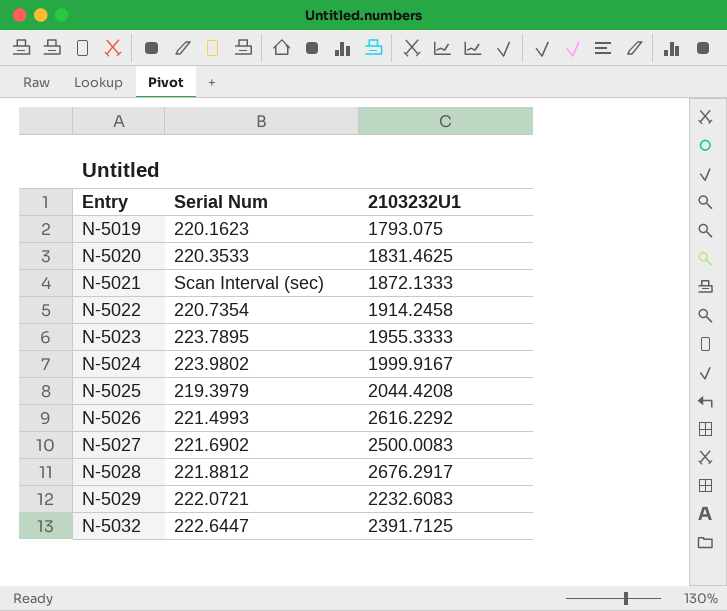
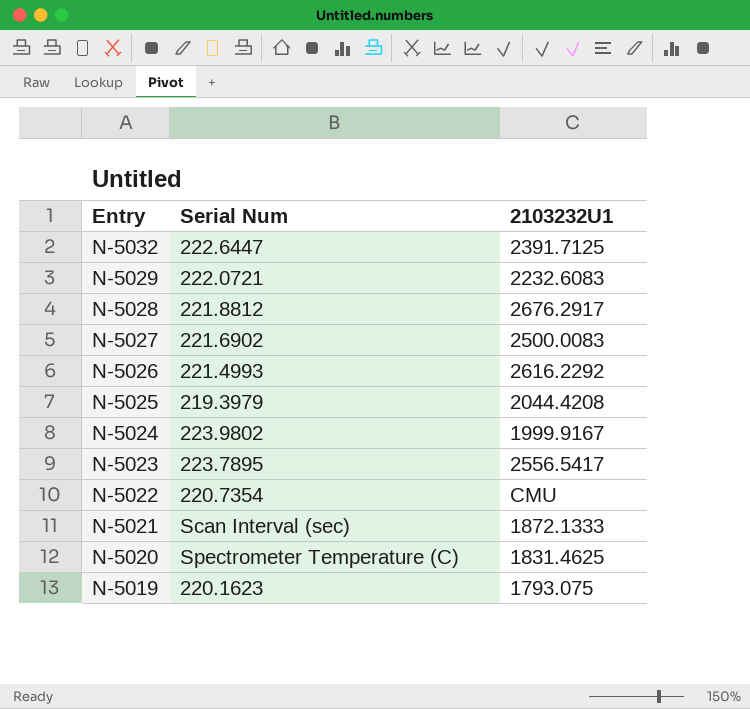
row order: Entry ascending -> Entry descending
N-5023 | 2103232U1: 1955.3333 -> 2556.5417
N-5022 | 2103232U1: 1914.2458 -> CMU
N-5020 | Serial Num: 220.3533 -> Spectrometer Temperature (C)

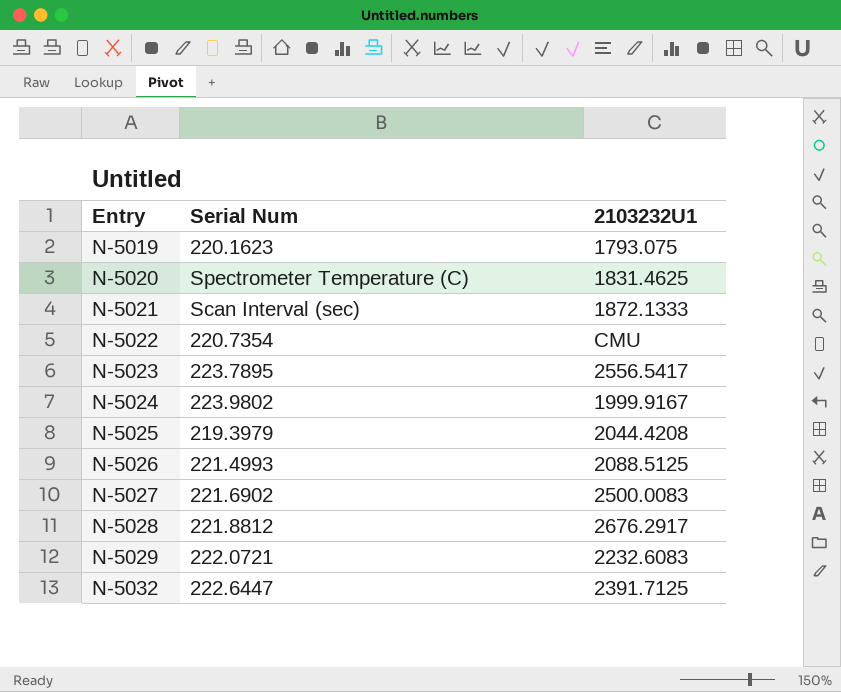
row order: Entry descending -> Entry ascending
N-5026 | 2103232U1: 2616.2292 -> 2088.5125

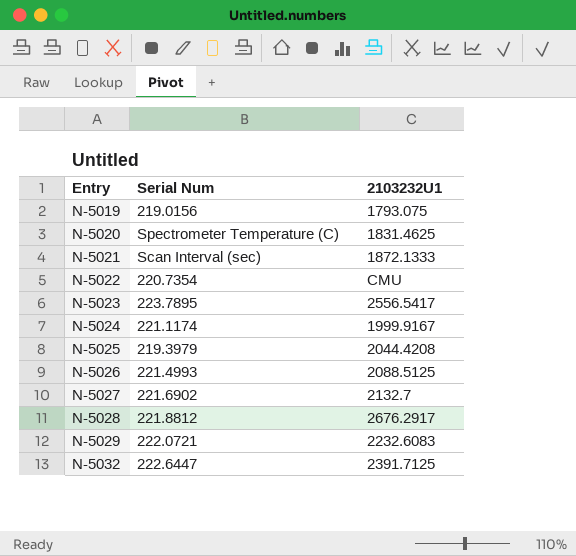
N-5019 | Serial Num: 220.1623 -> 219.0156
N-5024 | Serial Num: 223.9802 -> 221.1174
N-5027 | 2103232U1: 2500.0083 -> 2132.7

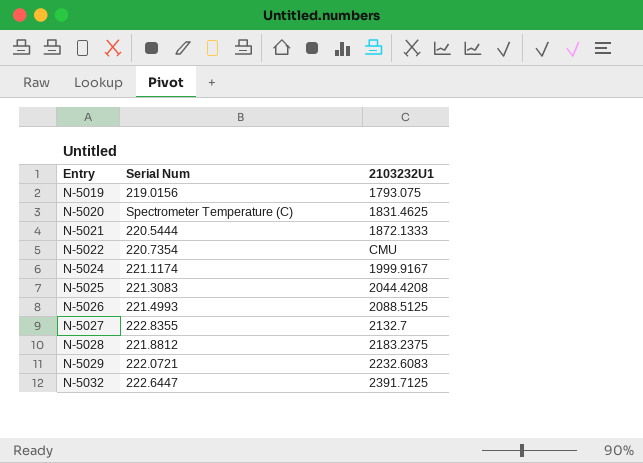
row N-5023: 223.7895 | 2556.5417 -> none
N-5021 | Serial Num: Scan Interval (sec) -> 220.5444
N-5025 | Serial Num: 219.3979 -> 221.3083
N-5027 | Serial Num: 221.6902 -> 222.8355
N-5028 | 2103232U1: 2676.2917 -> 2183.2375

